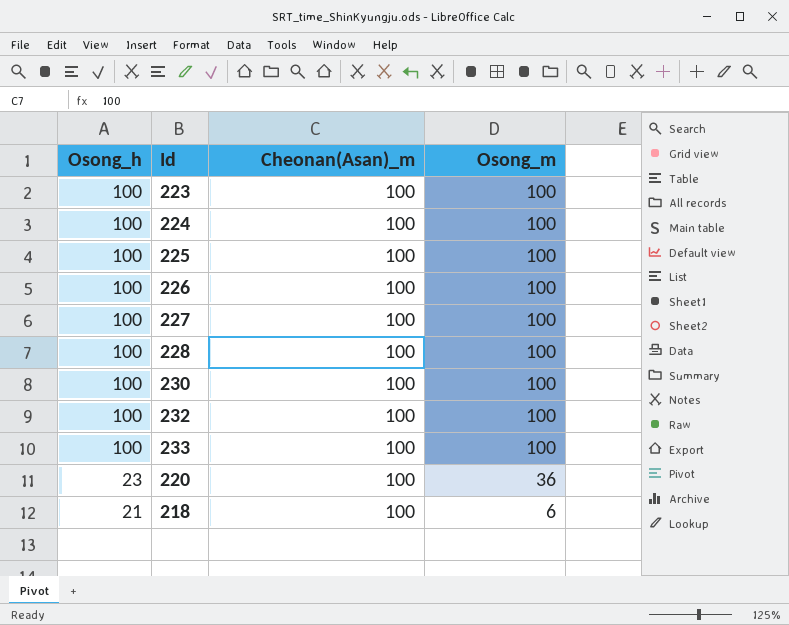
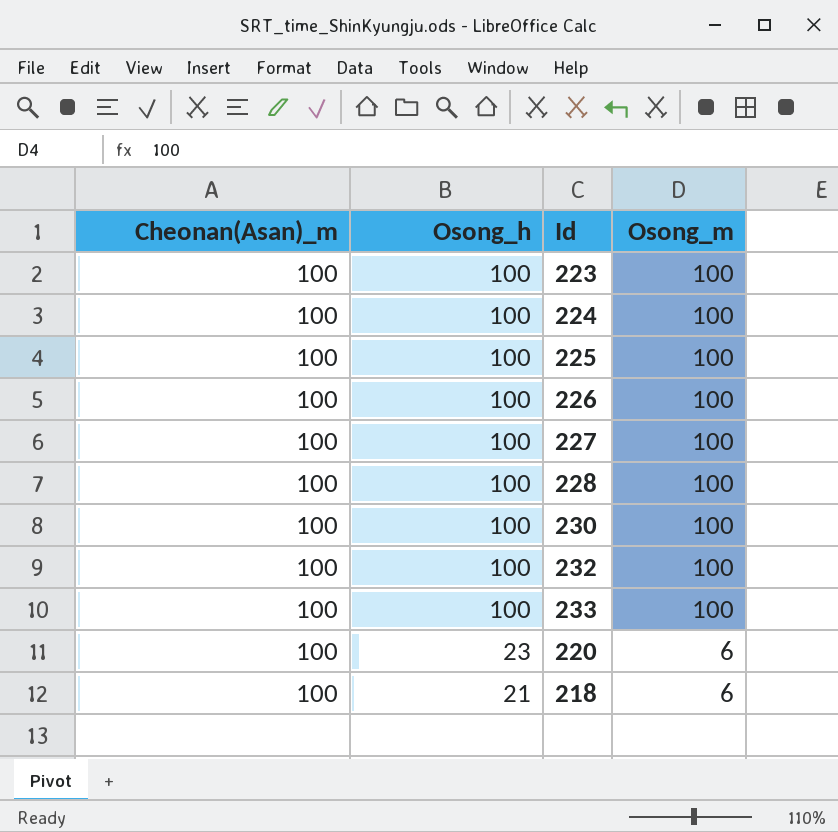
column Cheonan(Asan)_m | position: 3 -> 1
220 | Osong_m: 36 -> 6

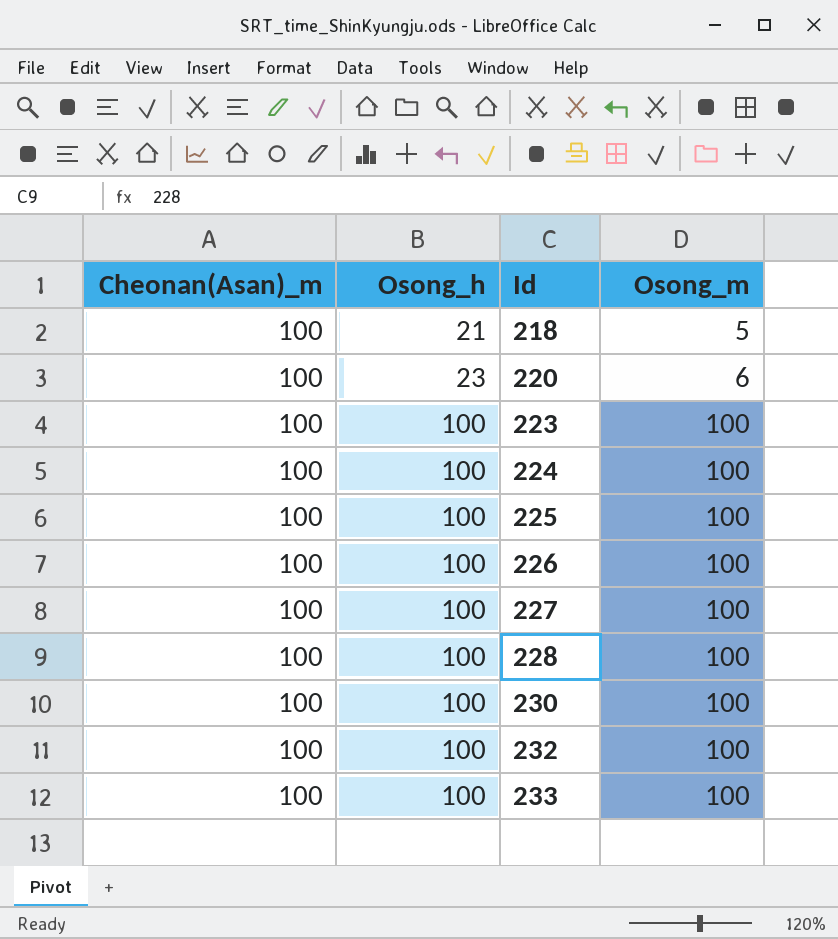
row order: Osong_h descending -> Osong_h ascending
218 | Osong_m: 6 -> 5

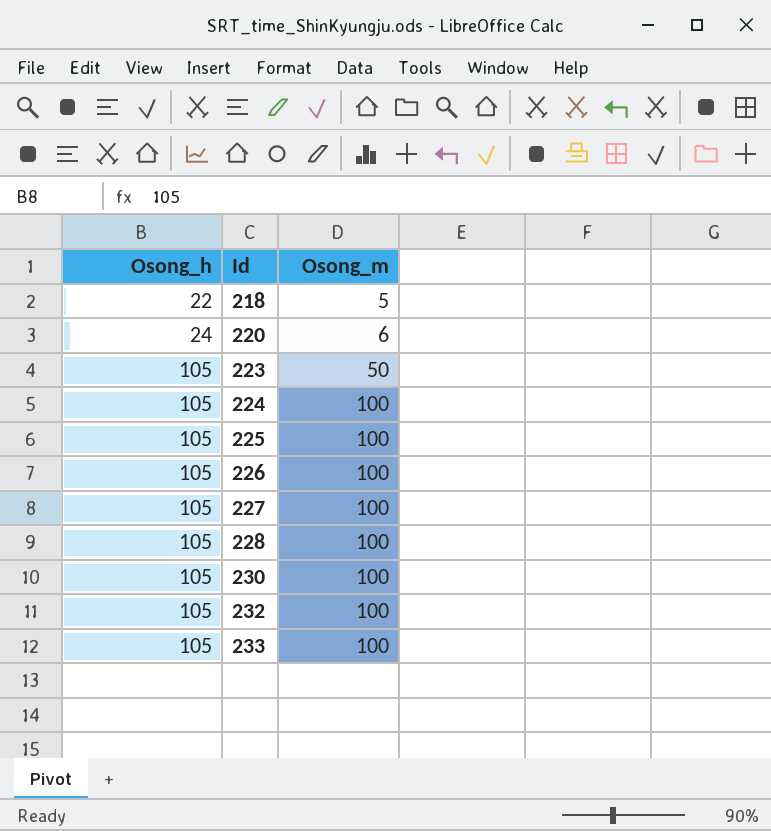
column Cheonan(Asan)_m | position: 1 -> none
218 | Osong_h: 21 -> 22
220 | Osong_h: 23 -> 24
223 | Osong_h: 100 -> 105
223 | Osong_m: 100 -> 50
224 | Osong_h: 100 -> 105
225 | Osong_h: 100 -> 105
226 | Osong_h: 100 -> 105
227 | Osong_h: 100 -> 105
228 | Osong_h: 100 -> 105
230 | Osong_h: 100 -> 105
232 | Osong_h: 100 -> 105
233 | Osong_h: 100 -> 105

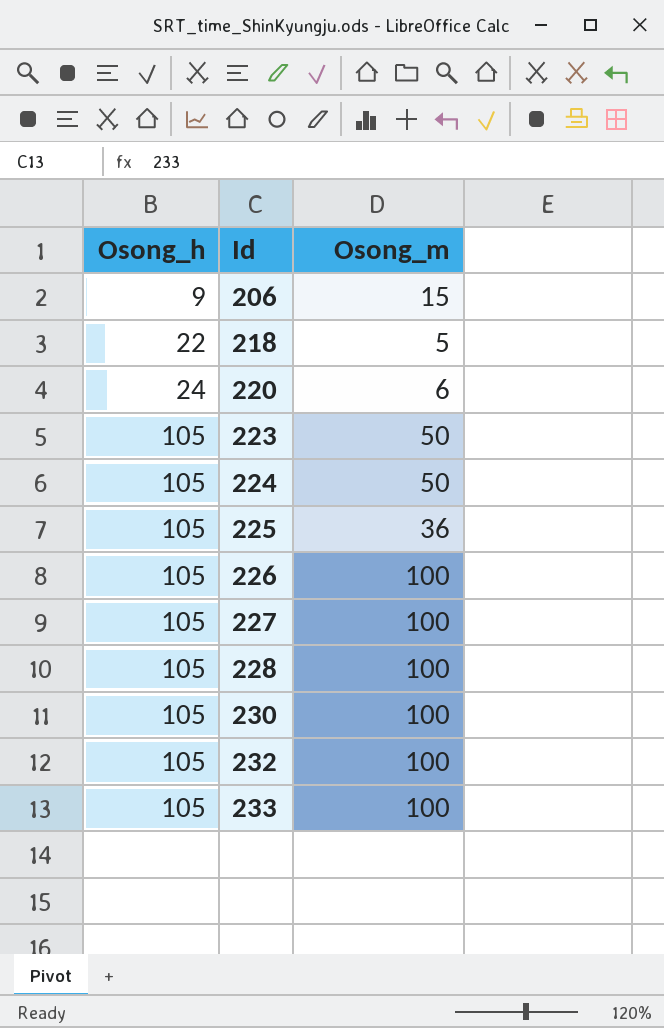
row 206: none -> 9 | 15
224 | Osong_m: 100 -> 50
225 | Osong_m: 100 -> 36

